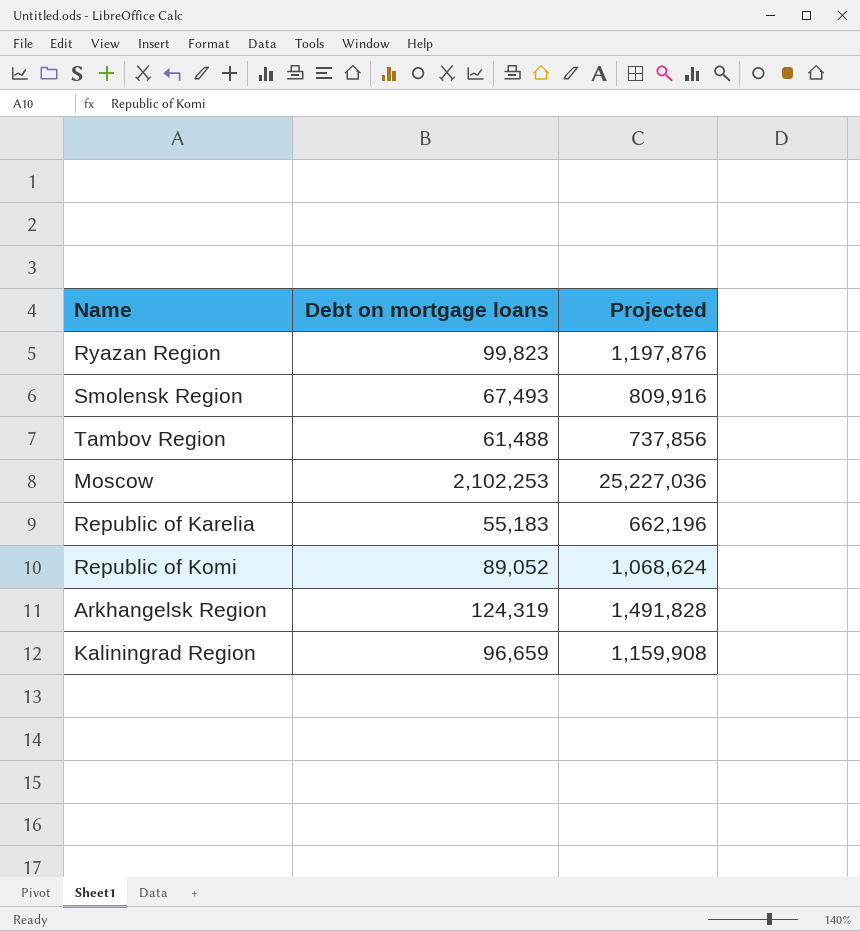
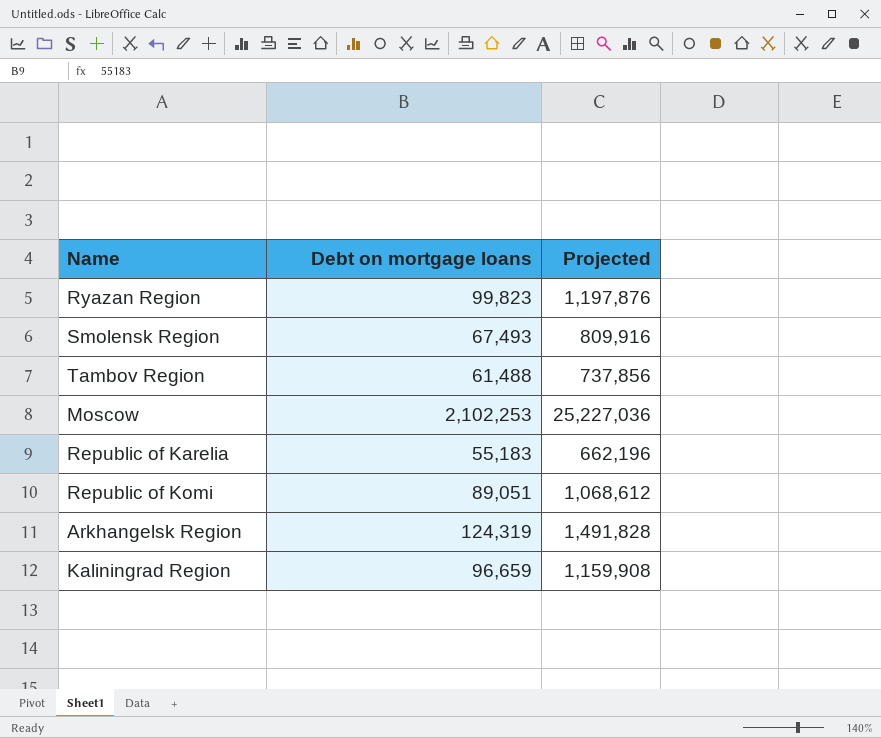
Republic of Komi | Debt on mortgage loans: 89,052 -> 89,051
Republic of Komi | Projected: 1,068,624 -> 1,068,612

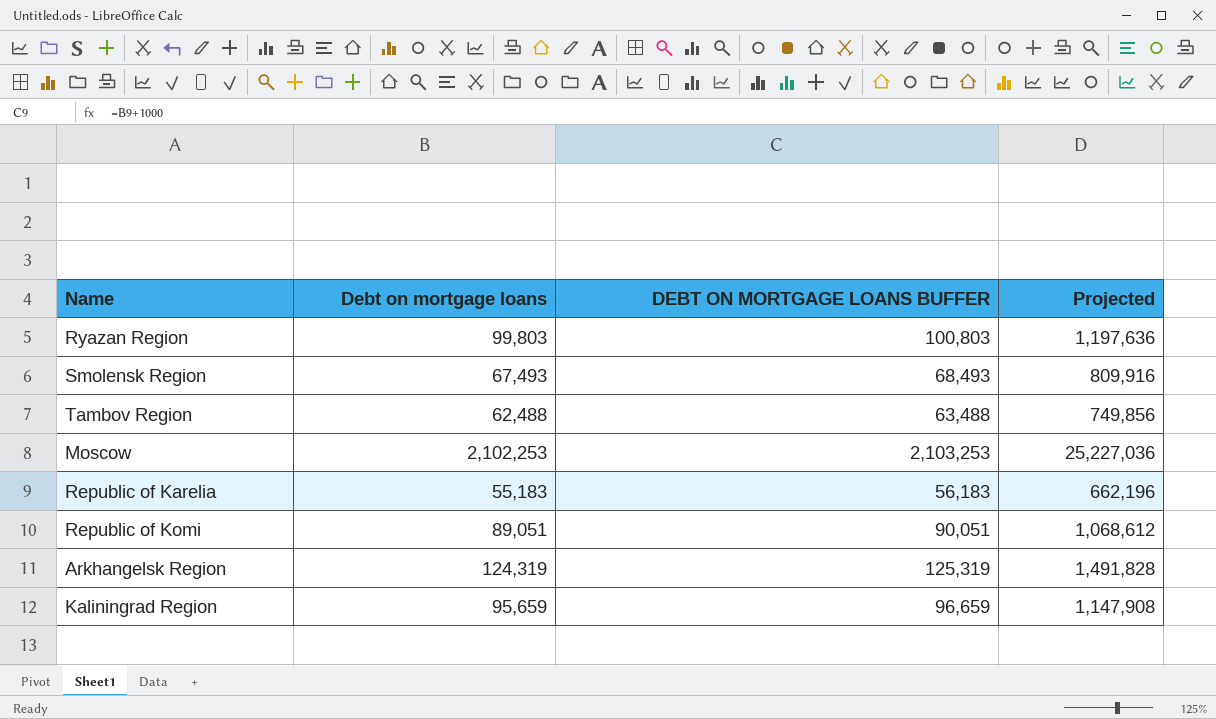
column DEBT ON MORTGAGE LOANS BUFFER | formula: none -> [Debt on mortgage loans] + 1000
Ryazan Region | Debt on mortgage loans: 99,823 -> 99,803
Ryazan Region | Projected: 1,197,876 -> 1,197,636
Tambov Region | Debt on mortgage loans: 61,488 -> 62,488
Tambov Region | Projected: 737,856 -> 749,856
Kaliningrad Region | Debt on mortgage loans: 96,659 -> 95,659
Kaliningrad Region | Projected: 1,159,908 -> 1,147,908

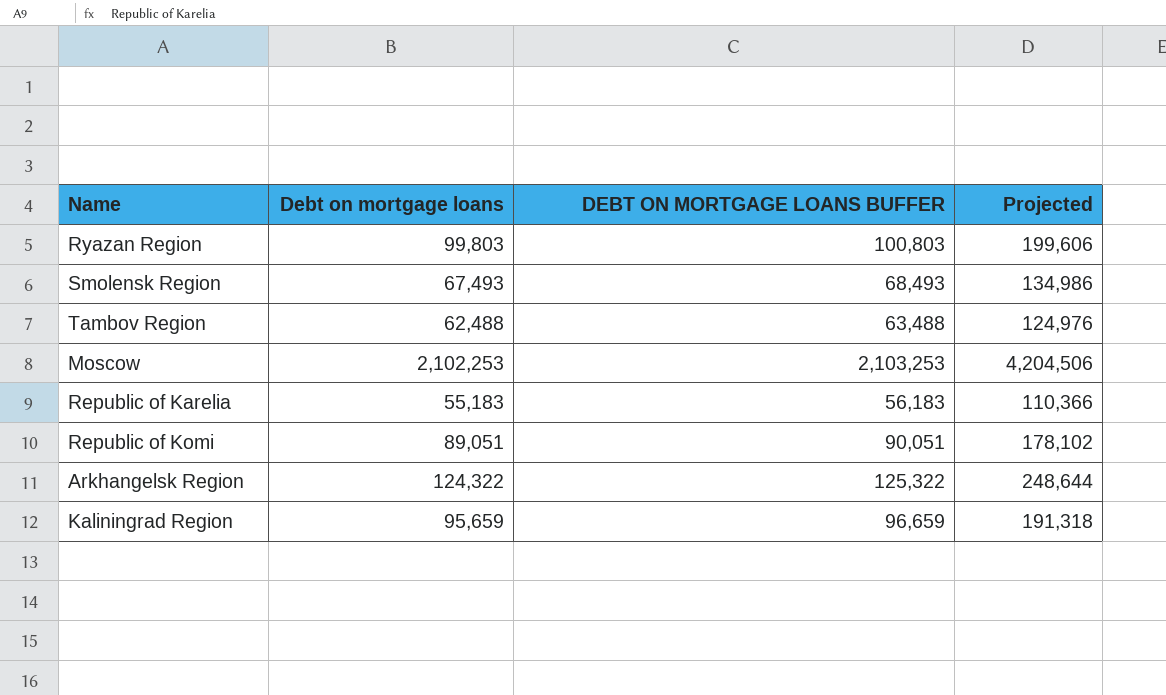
column Projected | formula: [Debt on mortgage loans] * 12 -> [Debt on mortgage loans] * 2
Arkhangelsk Region | Debt on mortgage loans: 124,319 -> 124,322
Arkhangelsk Region | DEBT ON MORTGAGE LOANS BUFFER: 125,319 -> 125,322

